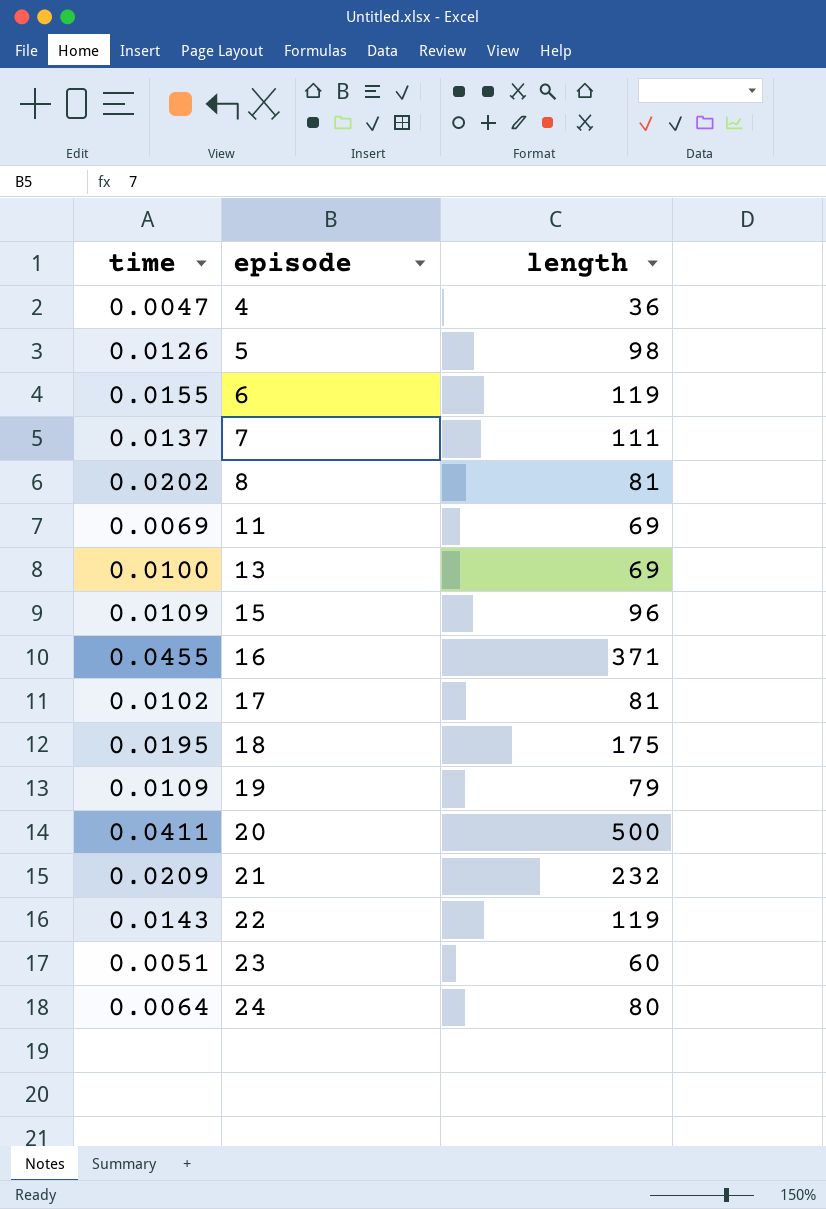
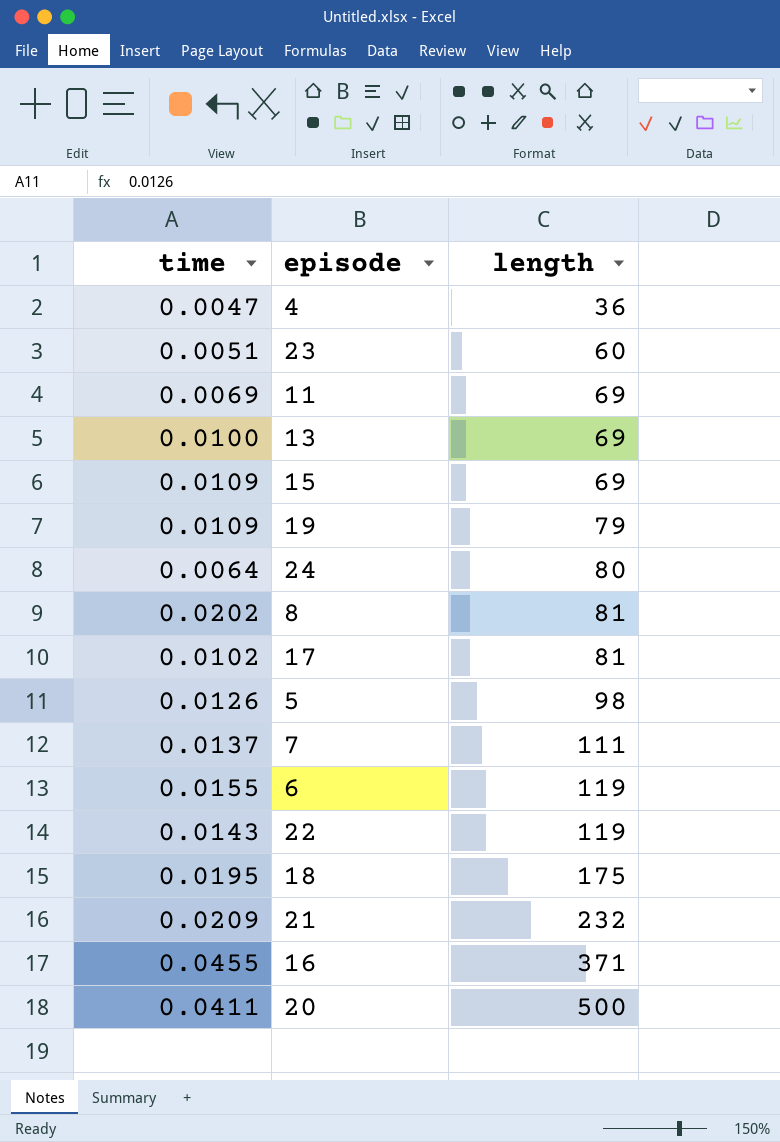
row order: episode ascending -> length ascending
15 | length: 96 -> 69

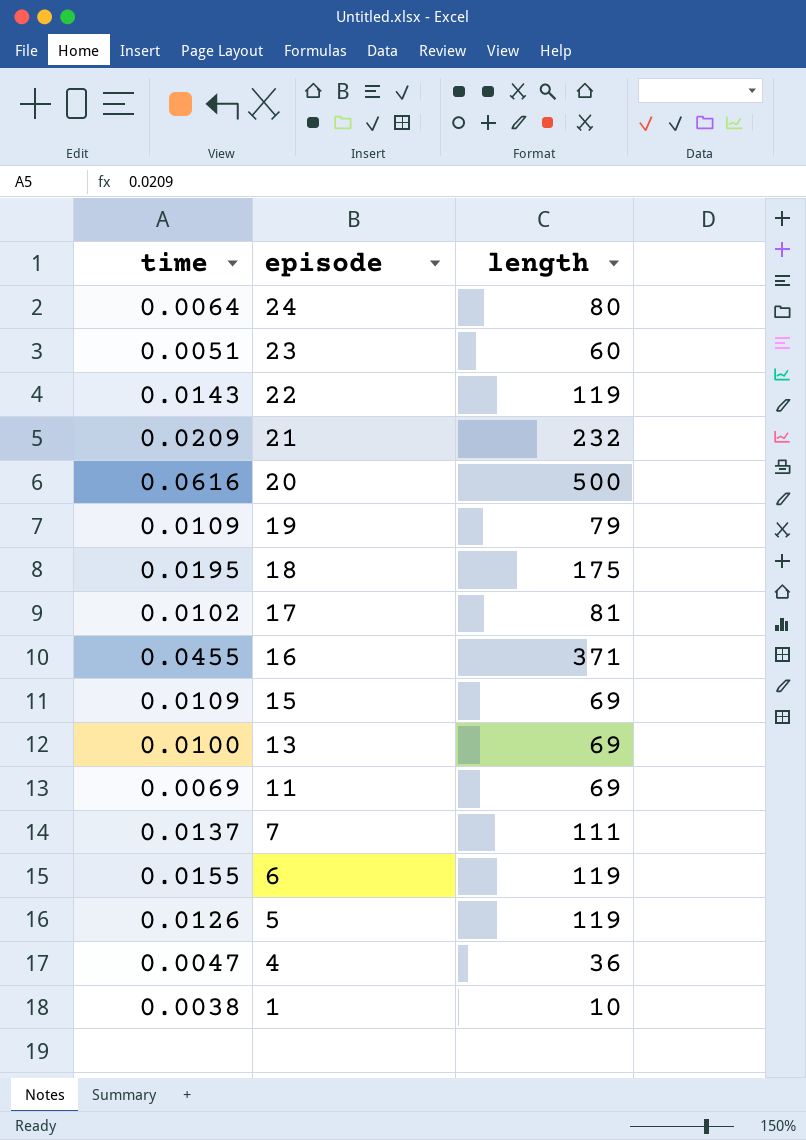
row order: length ascending -> episode descending
row 8: 0.0202 | 81 -> none
20 | time: 0.0411 -> 0.0616
5 | length: 98 -> 119
row 1: none -> 0.0038 | 10

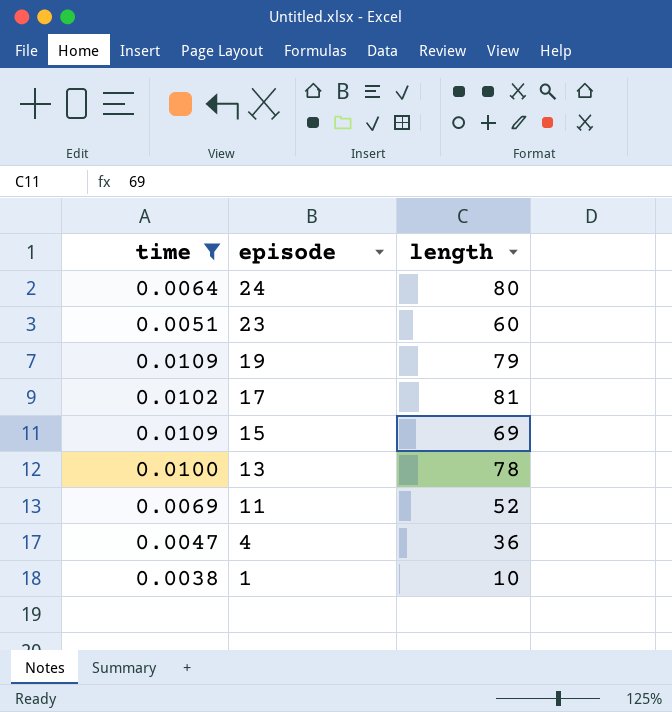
filter: none -> time <= 0.0109
13 | length: 69 -> 78
11 | length: 69 -> 52

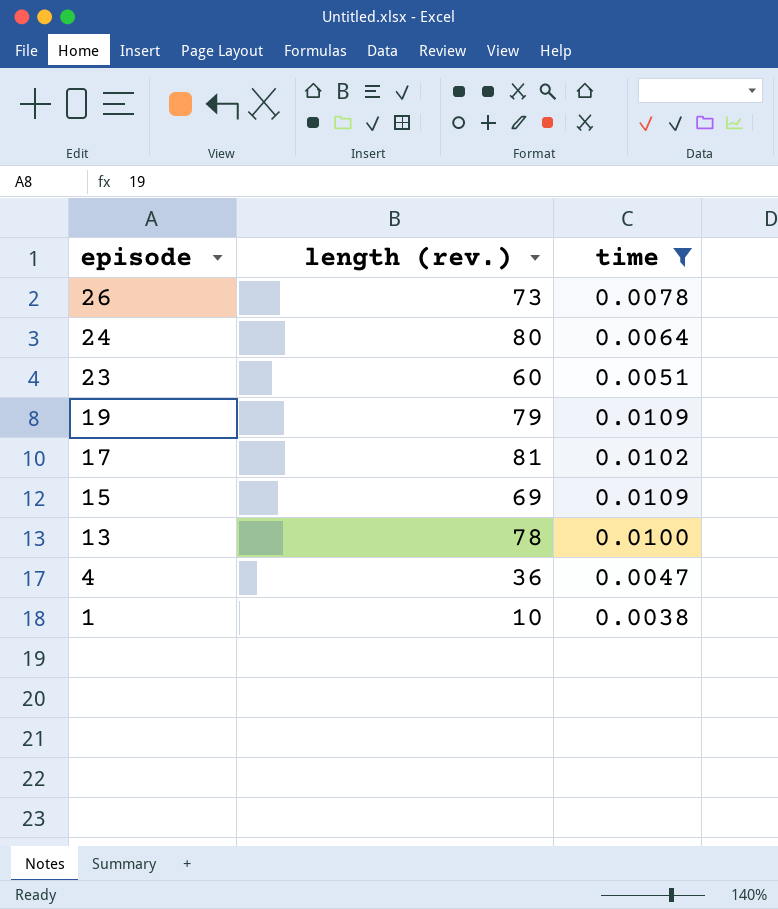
column name: length -> length (rev.)
column time | position: 1 -> 3
row 11: 0.0069 | 52 -> none
row 26: none -> 73 | 0.0078

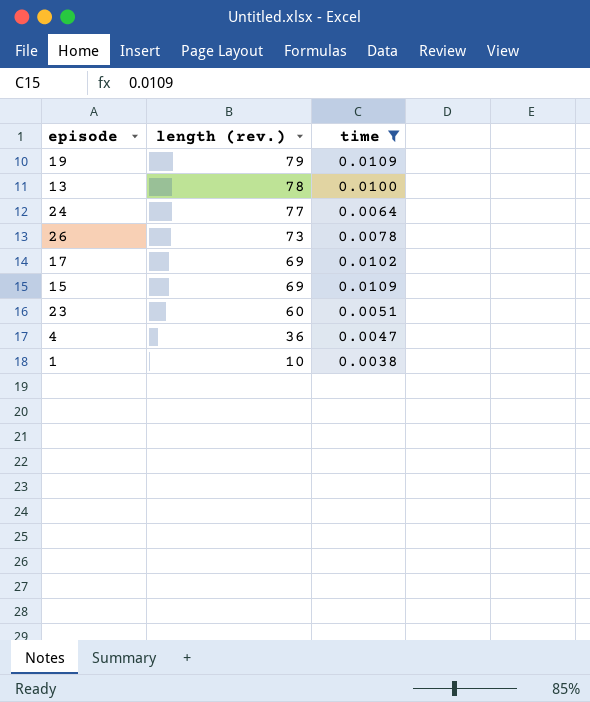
row order: episode descending -> length (rev.) descending
24 | length (rev.): 80 -> 77
17 | length (rev.): 81 -> 69

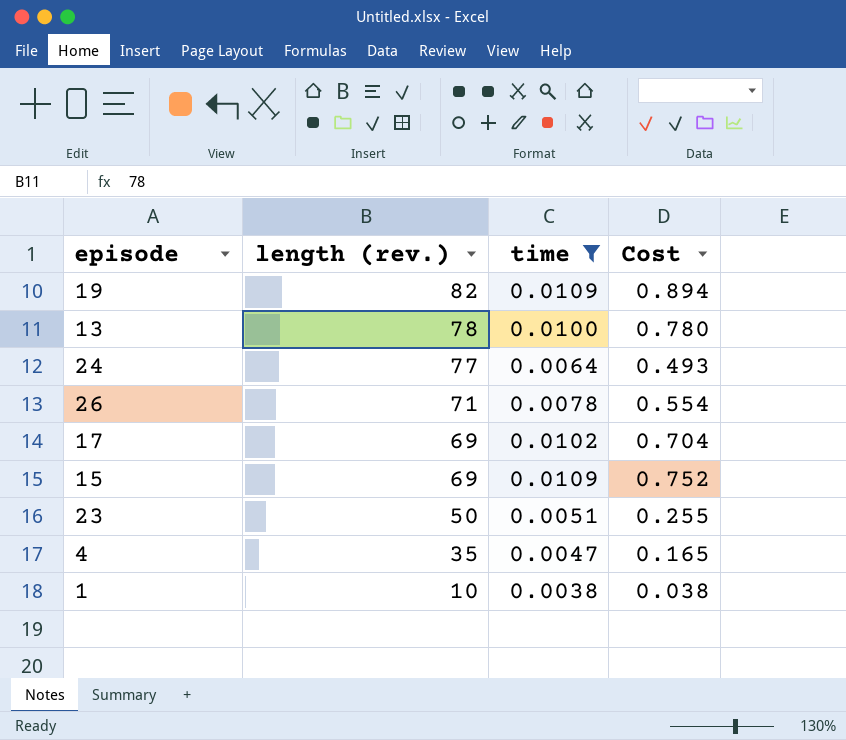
column Cost | formula: none -> [length (rev.)] * [time]
19 | length (rev.): 79 -> 82
26 | length (rev.): 73 -> 71
23 | length (rev.): 60 -> 50
4 | length (rev.): 36 -> 35

